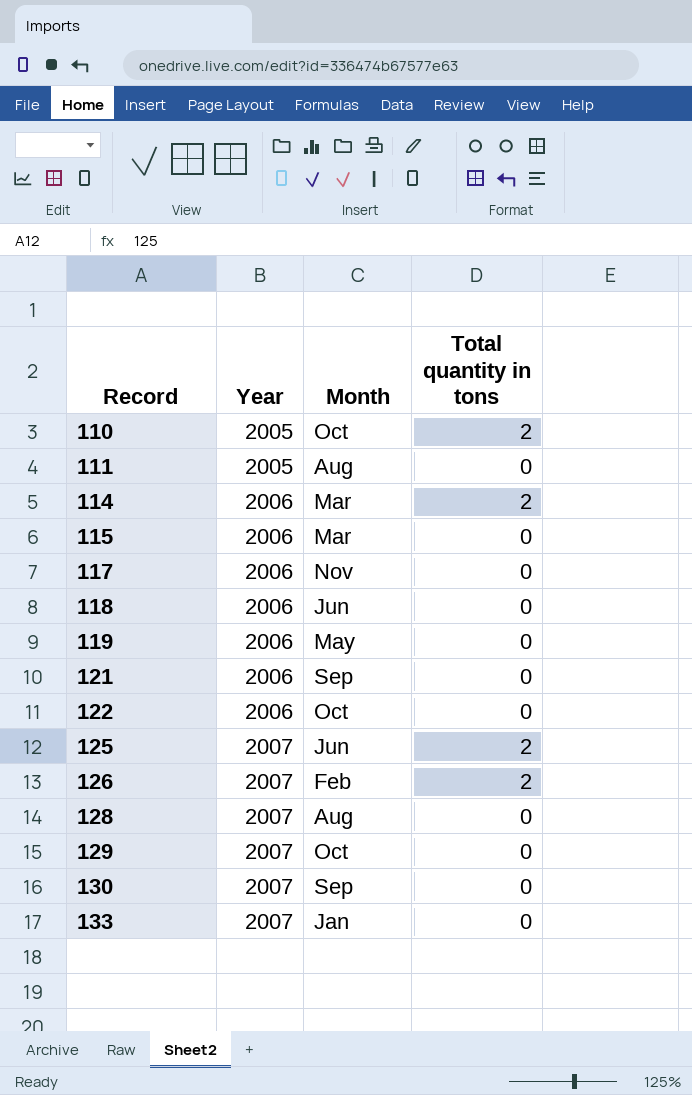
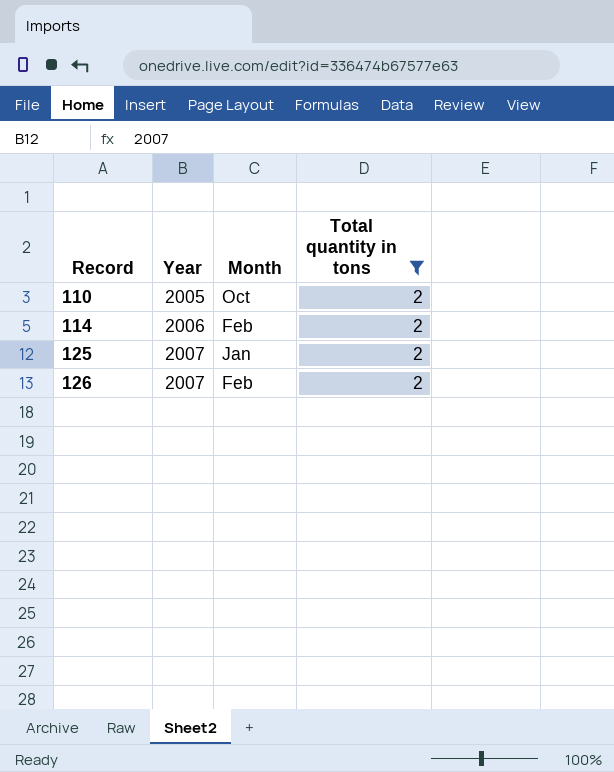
filter: none -> Total quantity in tons = 2
114 | Month: Mar -> Feb
125 | Month: Jun -> Jan

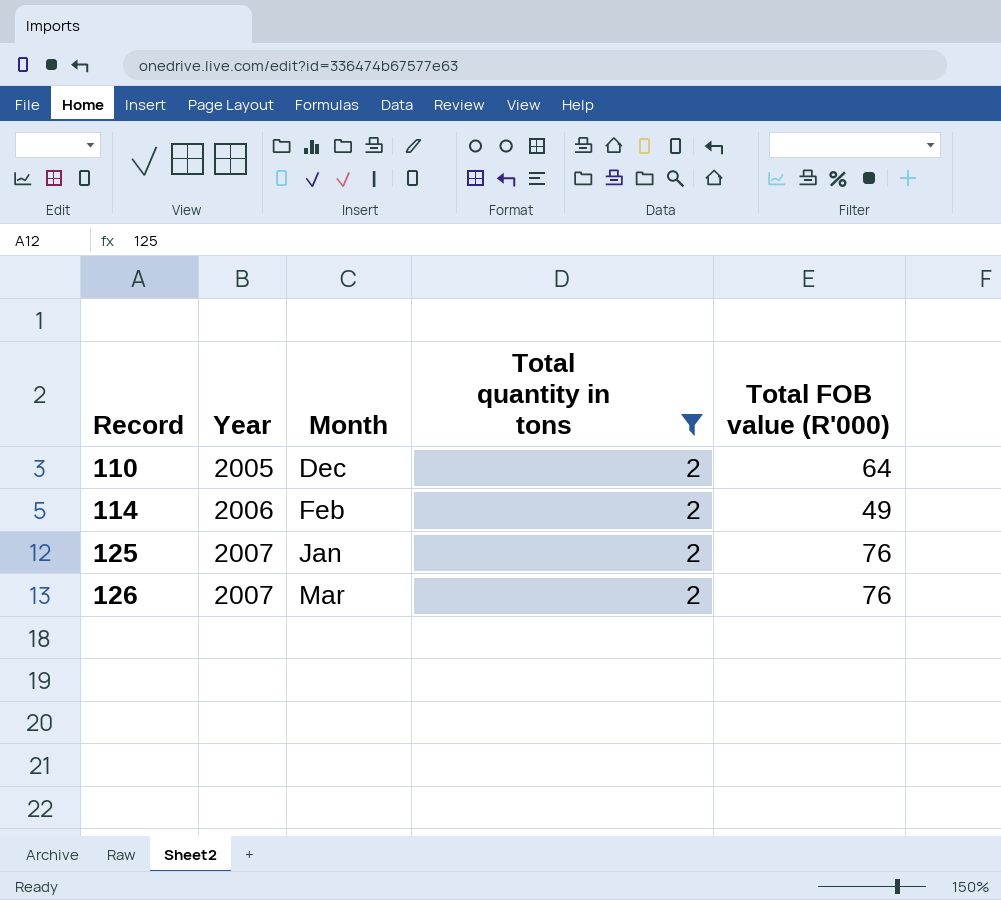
column Total FOB value (R'000) | position: none -> 5
110 | Month: Oct -> Dec
126 | Month: Feb -> Mar

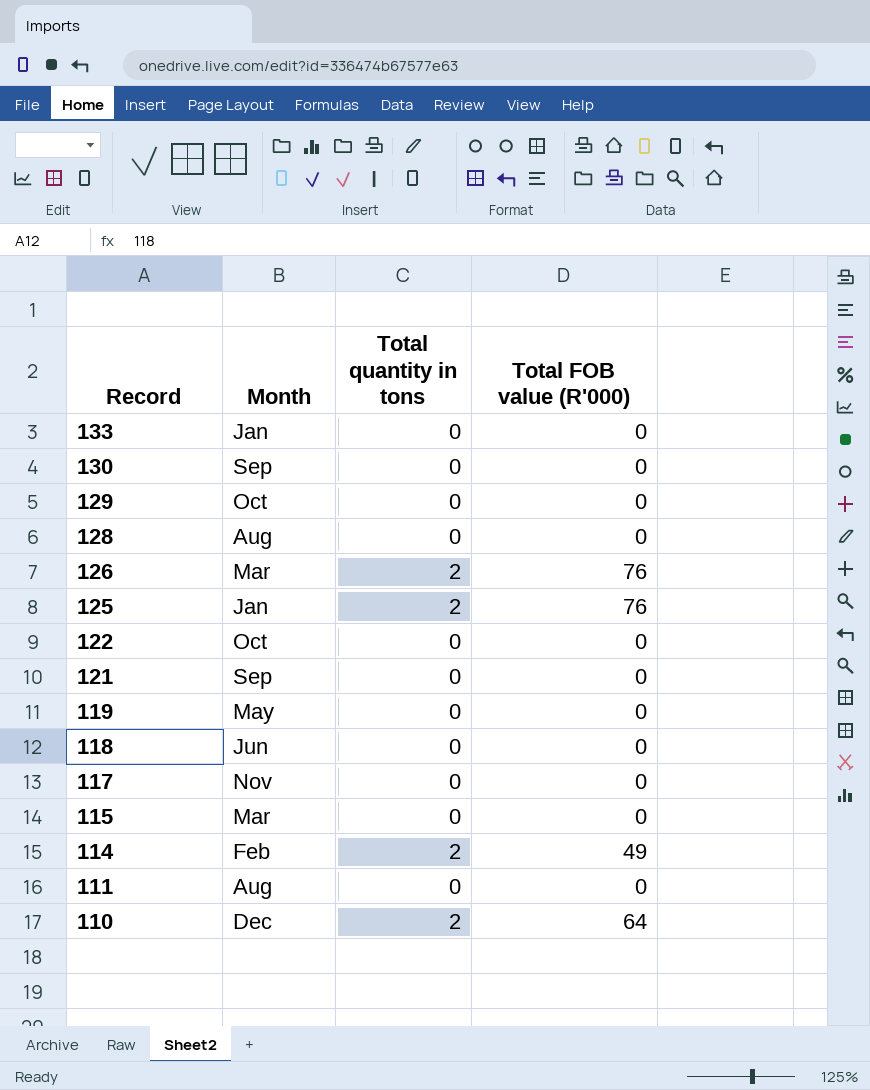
filter: Total quantity in tons = 2 -> none
row order: Record ascending -> Record descending
column Year | position: 2 -> none

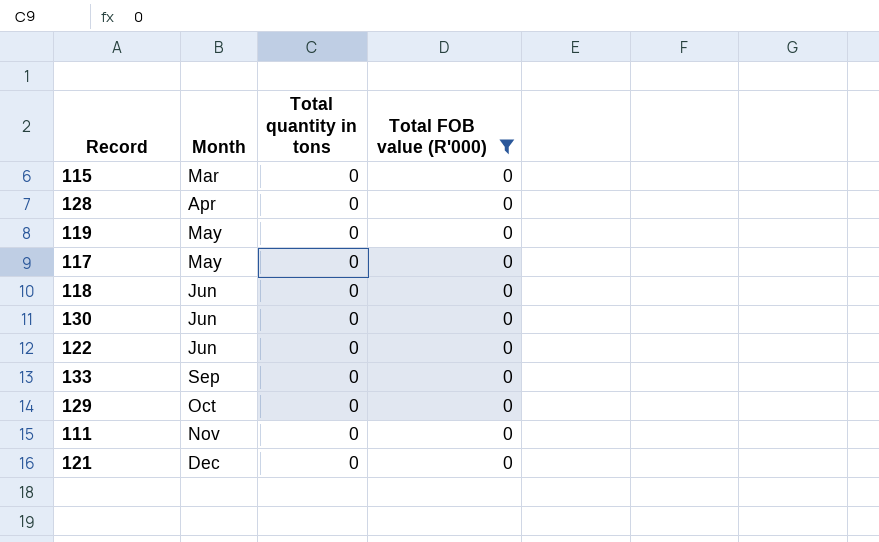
filter: none -> Total FOB value (R'000) = 0
row order: Record descending -> Month ascending
128 | Month: Aug -> Apr
117 | Month: Nov -> May
130 | Month: Sep -> Jun
122 | Month: Oct -> Jun
133 | Month: Jan -> Sep
111 | Month: Aug -> Nov
121 | Month: Sep -> Dec

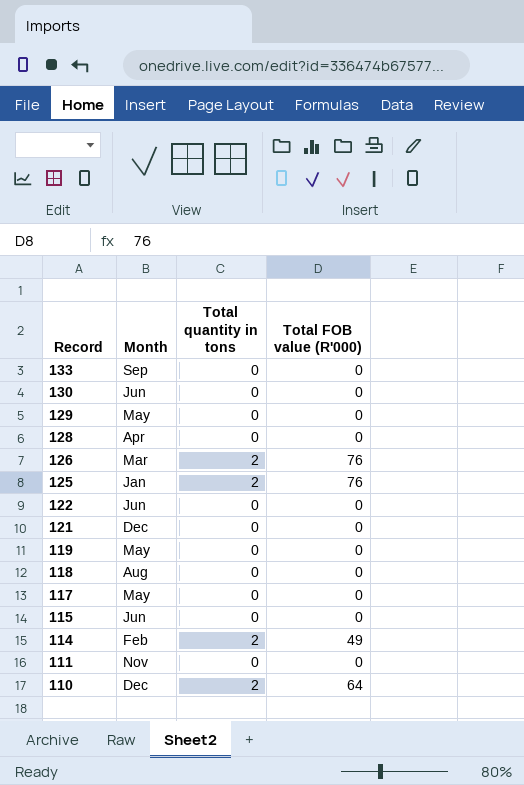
filter: Total FOB value (R'000) = 0 -> none
row order: Month ascending -> Record descending
129 | Month: Oct -> May
118 | Month: Jun -> Aug
115 | Month: Mar -> Jun

